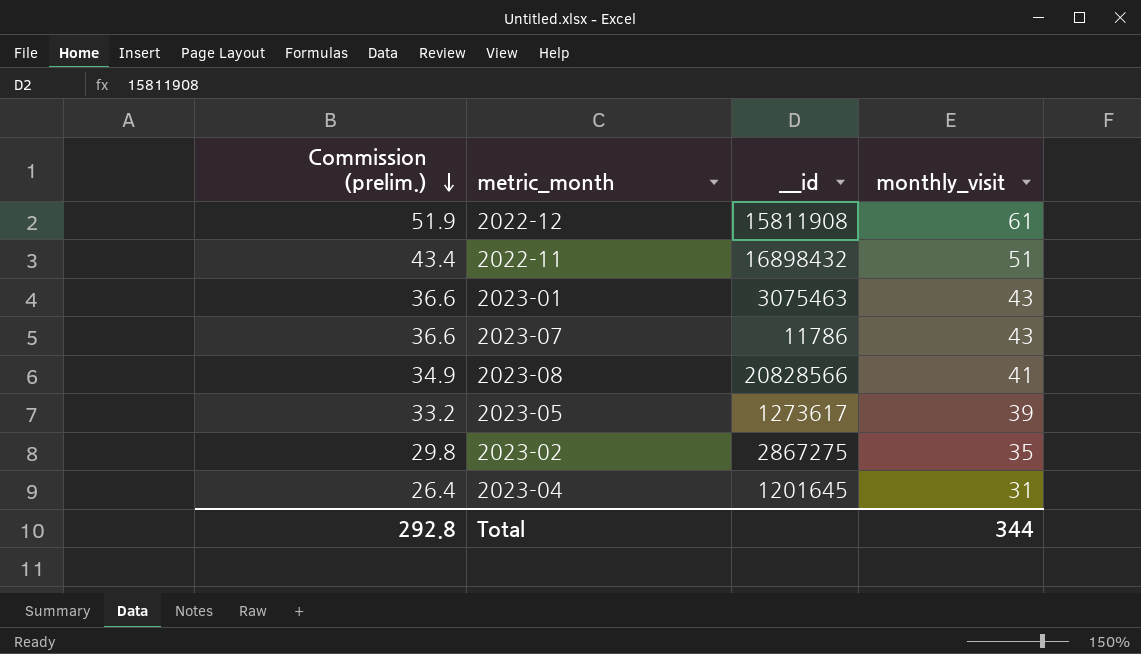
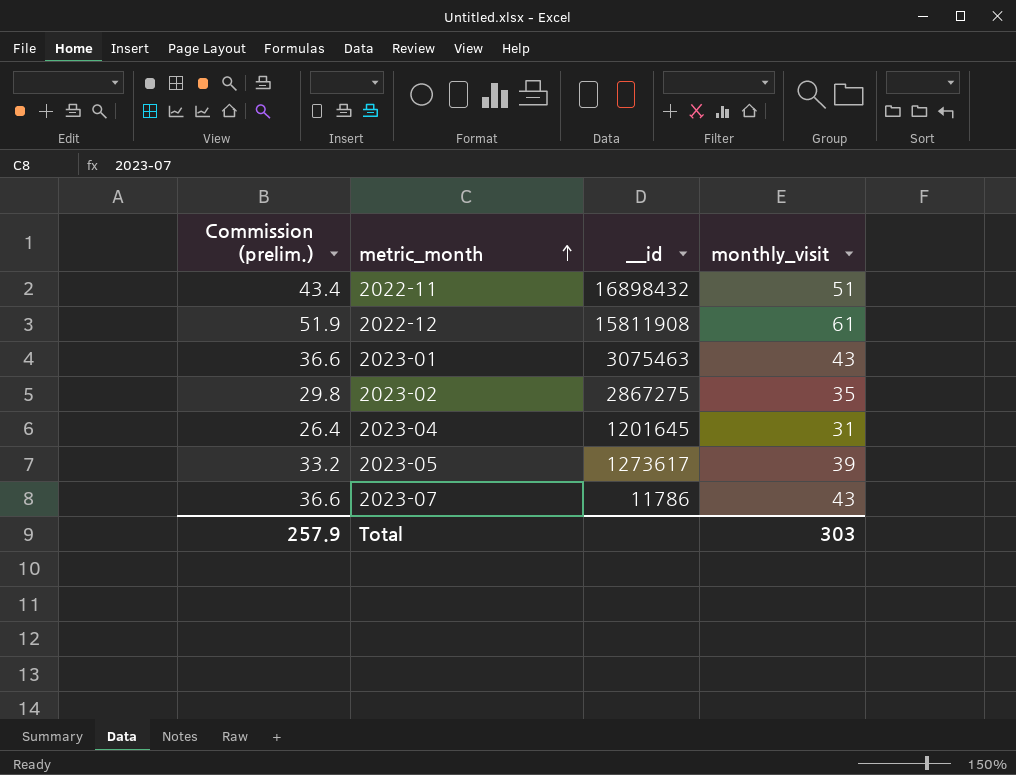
row order: Commission (prelim.) descending -> metric_month ascending
row 2023-08: 34.9 | 20828566 | 41 -> none
Total | Commission (prelim.): 292.8 -> 257.9
Total | monthly_visit: 344 -> 303

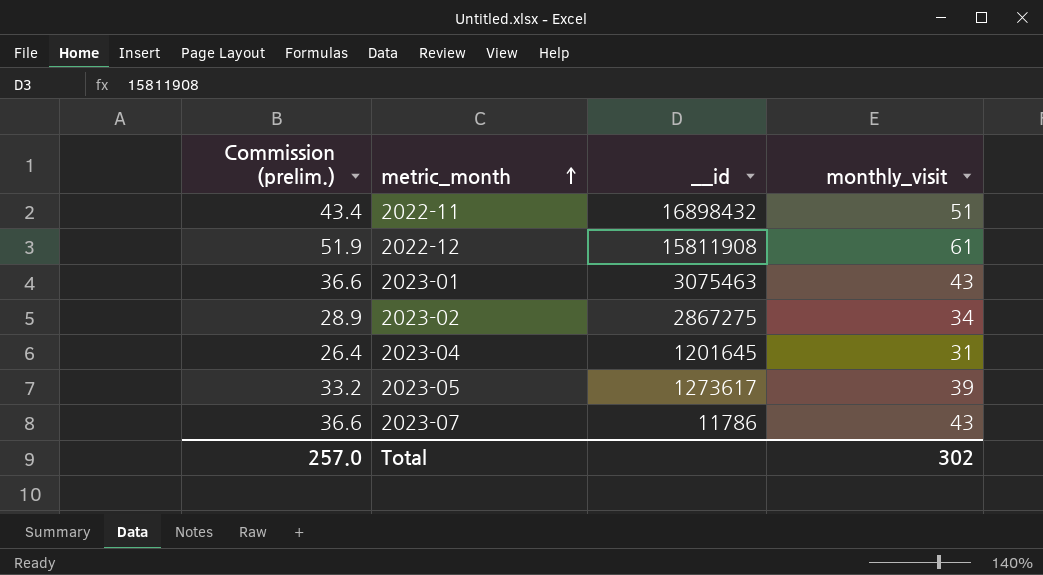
2023-02 | Commission (prelim.): 29.8 -> 28.9
2023-02 | monthly_visit: 35 -> 34
Total | Commission (prelim.): 257.9 -> 257.0
Total | monthly_visit: 303 -> 302

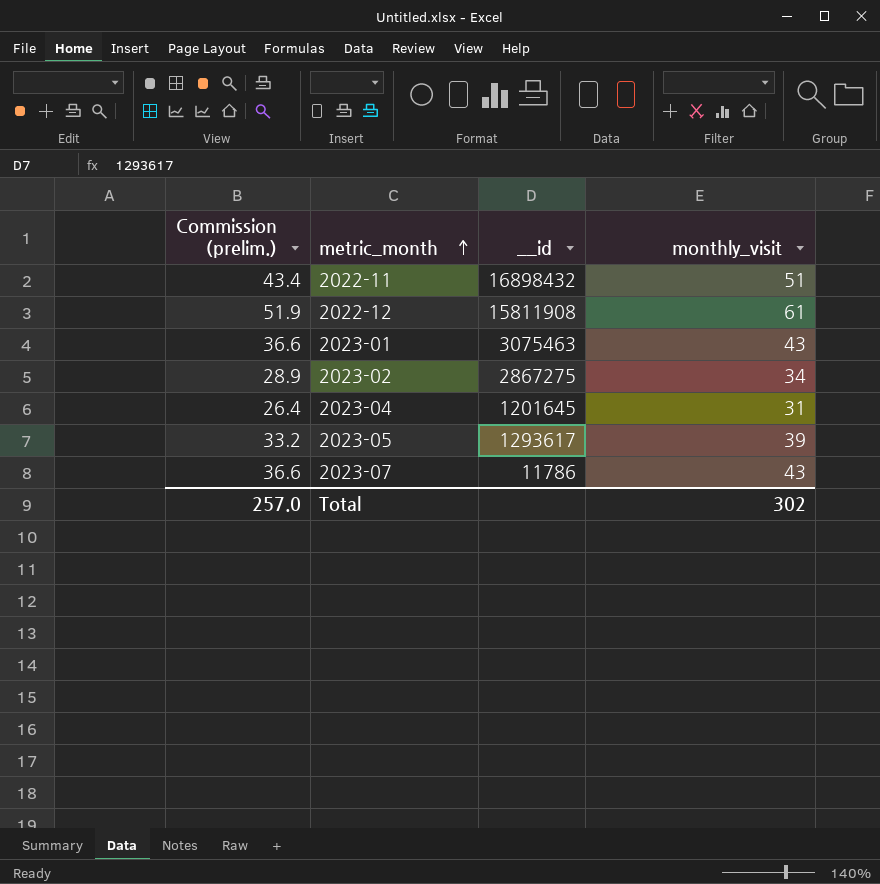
2023-05 | __id: 1273617 -> 1293617

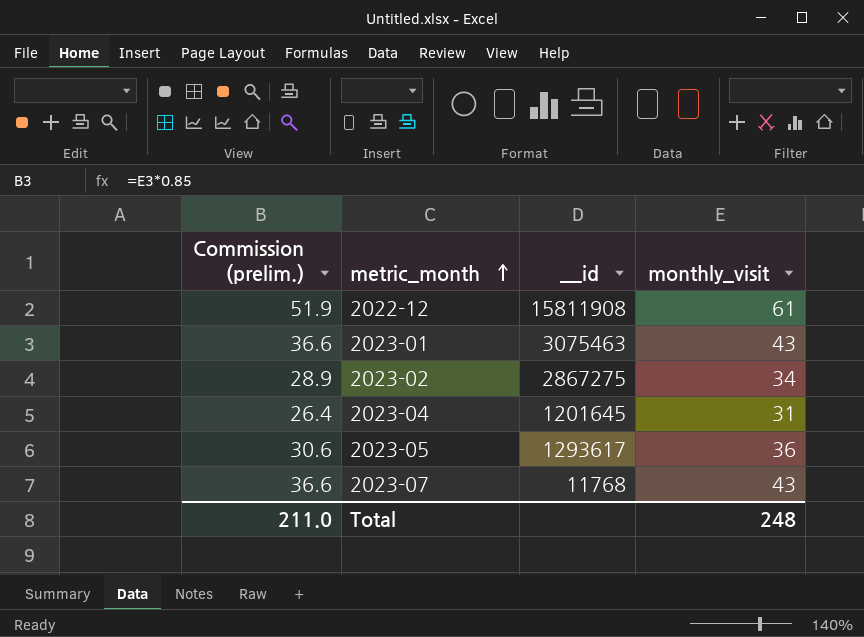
row 2022-11: 43.4 | 16898432 | 51 -> none
2023-05 | Commission (prelim.): 33.2 -> 30.6
2023-05 | monthly_visit: 39 -> 36
2023-07 | __id: 11786 -> 11768
Total | Commission (prelim.): 257.0 -> 211.0
Total | monthly_visit: 302 -> 248

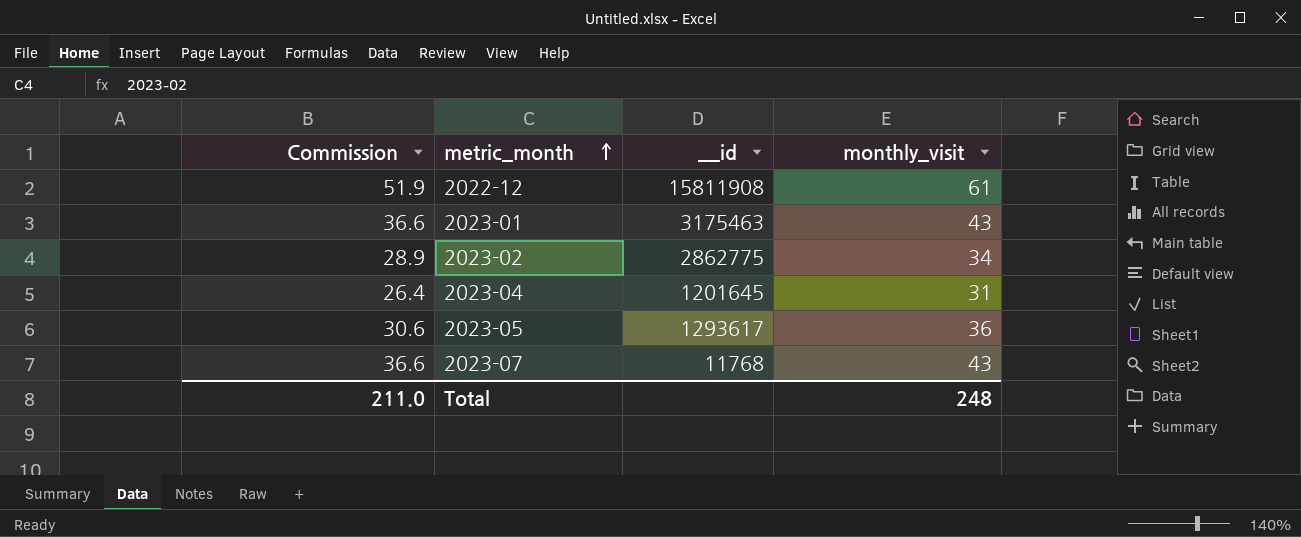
column name: Commission (prelim.) -> Commission
2023-01 | __id: 3075463 -> 3175463
2023-02 | __id: 2867275 -> 2862775

